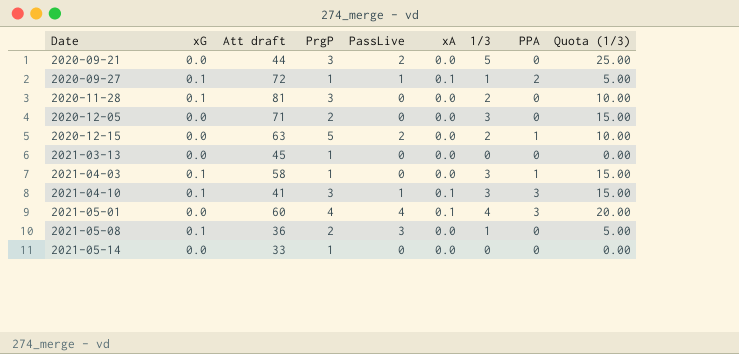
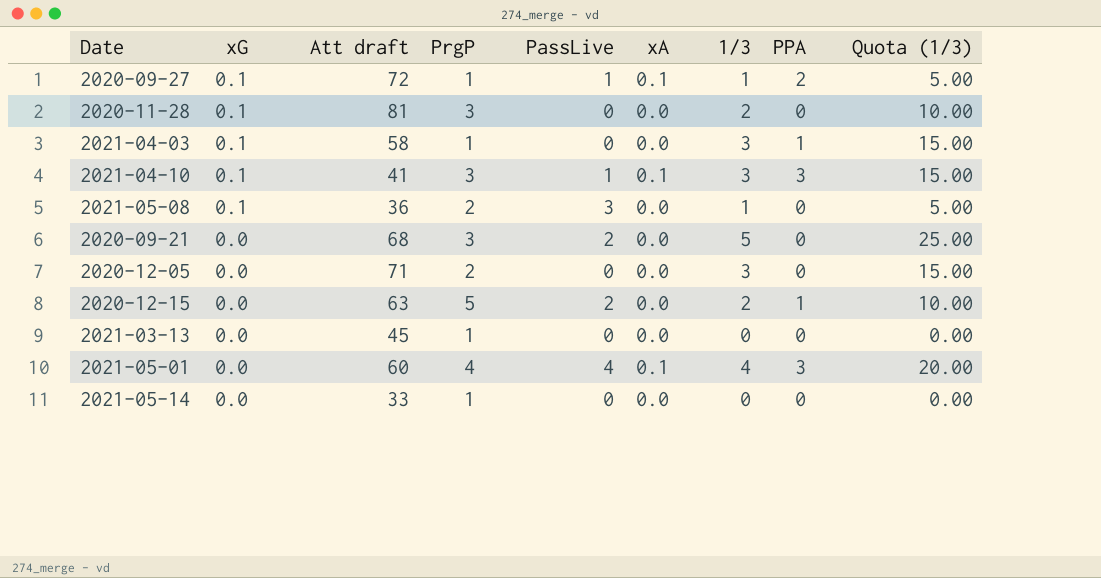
row order: Date ascending -> xG descending
2020-09-21 | Att draft: 44 -> 68

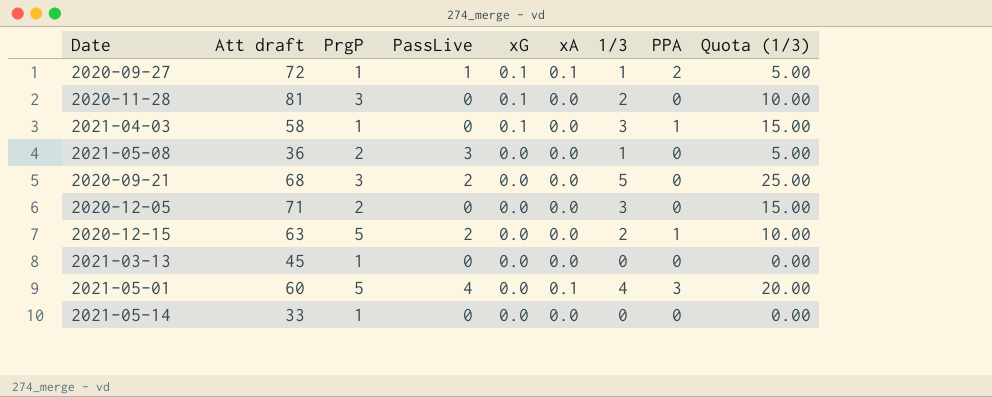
column xG | position: 2 -> 5
row 2021-04-10: 0.1 | 41 | 3 | 1 | 0.1 | 3 | 3 | 15.00 -> none
2021-05-08 | xG: 0.1 -> 0.0
2021-05-01 | PrgP: 4 -> 5

